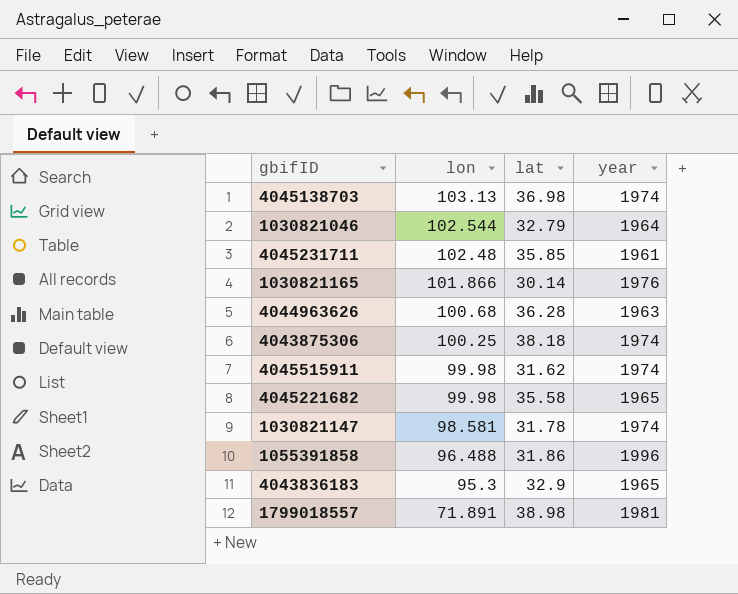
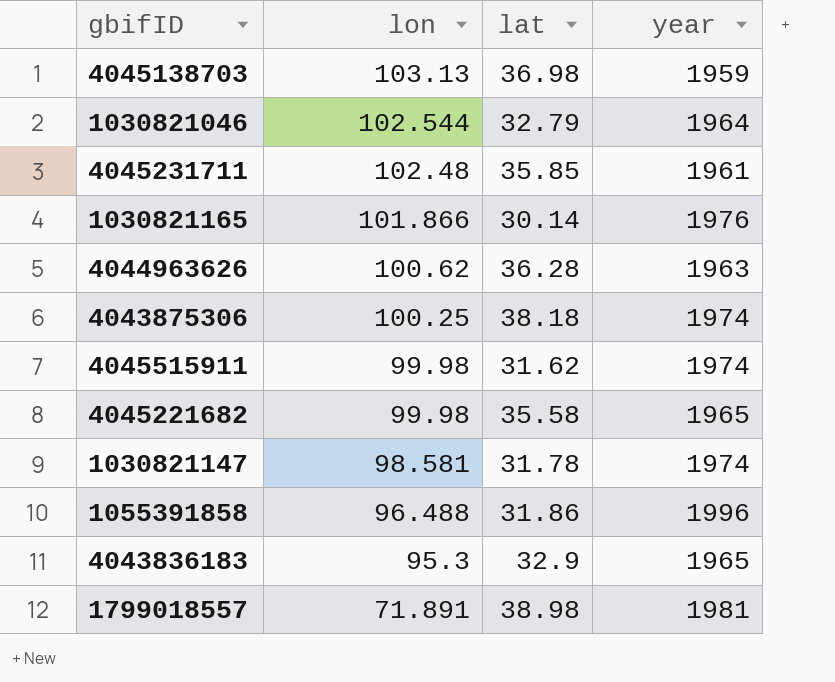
4045138703 | year: 1974 -> 1959
4044963626 | lon: 100.68 -> 100.62

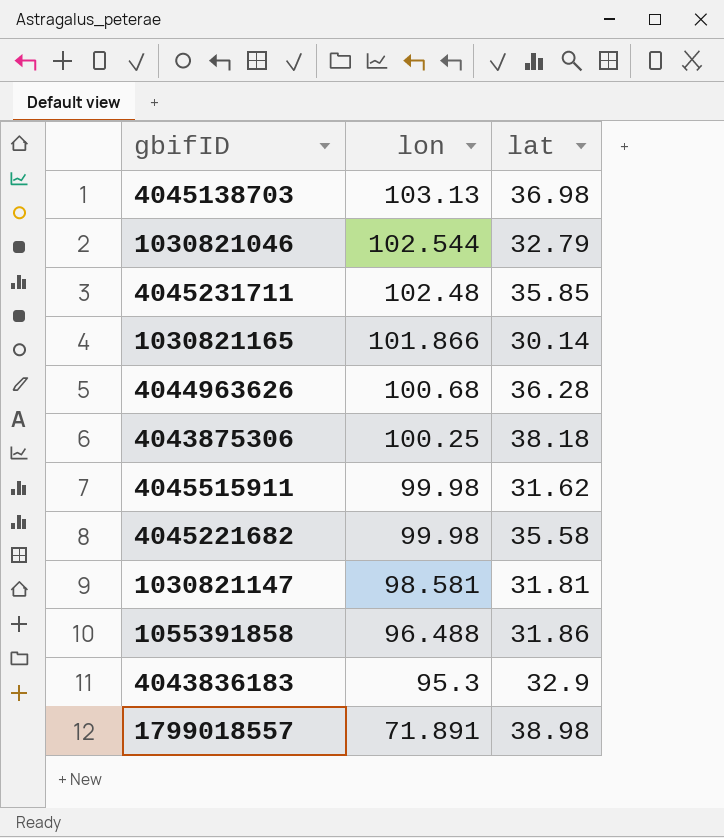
column year | position: 4 -> none
4044963626 | lon: 100.62 -> 100.68
1030821147 | lat: 31.78 -> 31.81

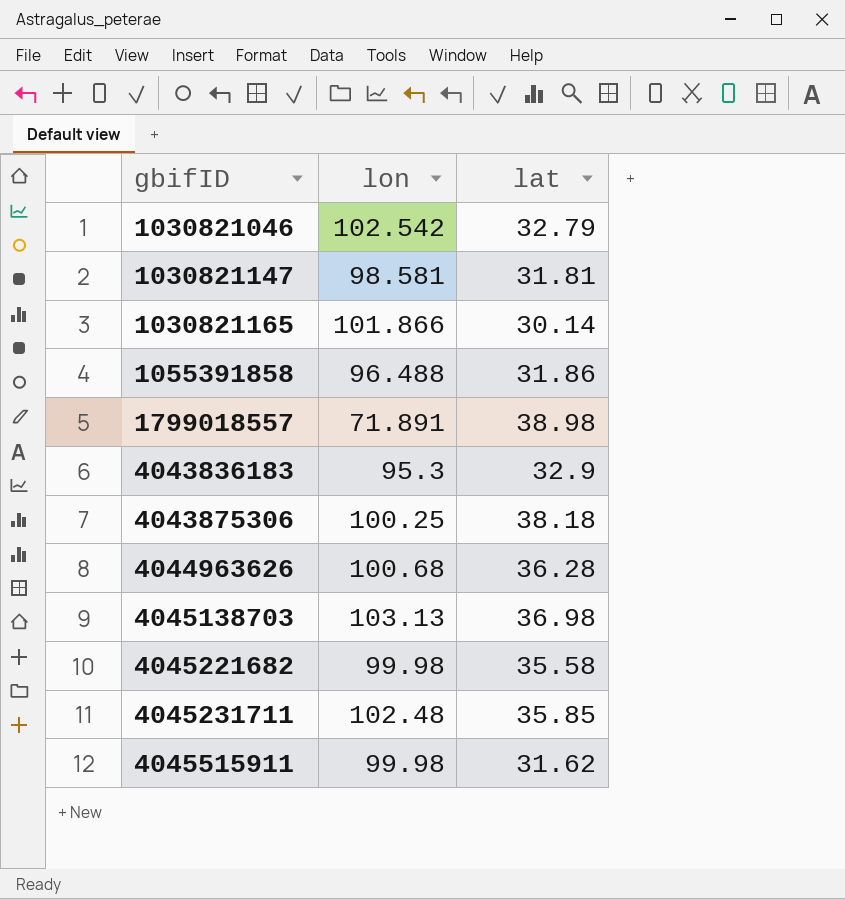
row order: lon descending -> gbifID ascending
1030821046 | lon: 102.544 -> 102.542

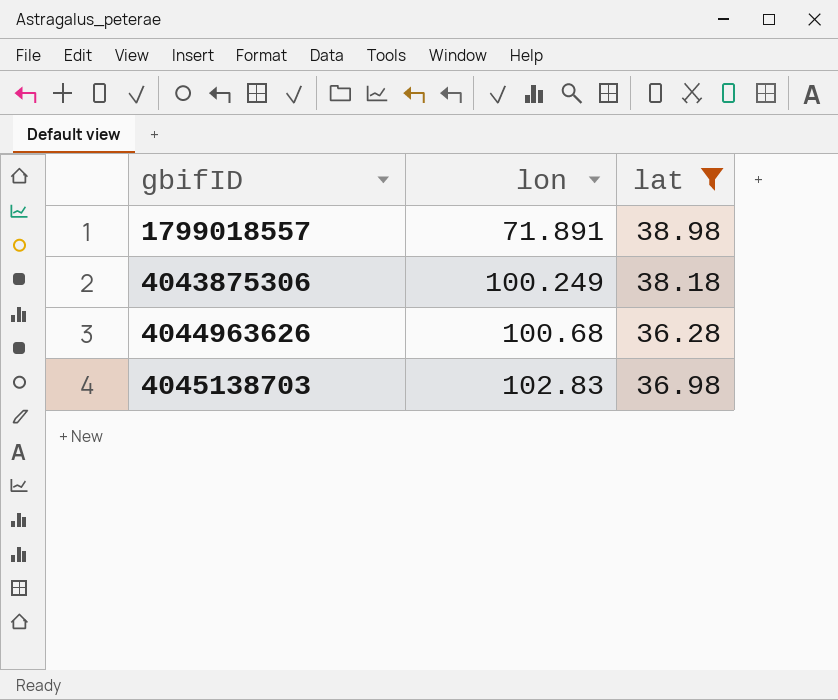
filter: none -> lat >= 36.28
4043875306 | lon: 100.25 -> 100.249
4045138703 | lon: 103.13 -> 102.83

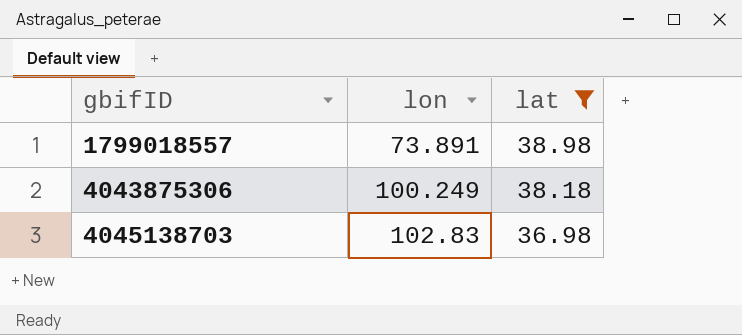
row 4044963626: 100.68 | 36.28 -> none
1799018557 | lon: 71.891 -> 73.891

